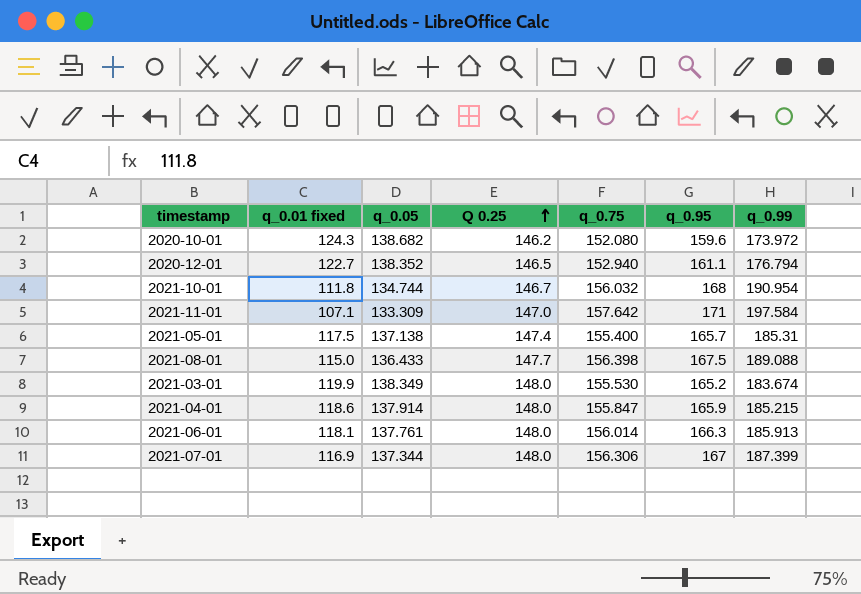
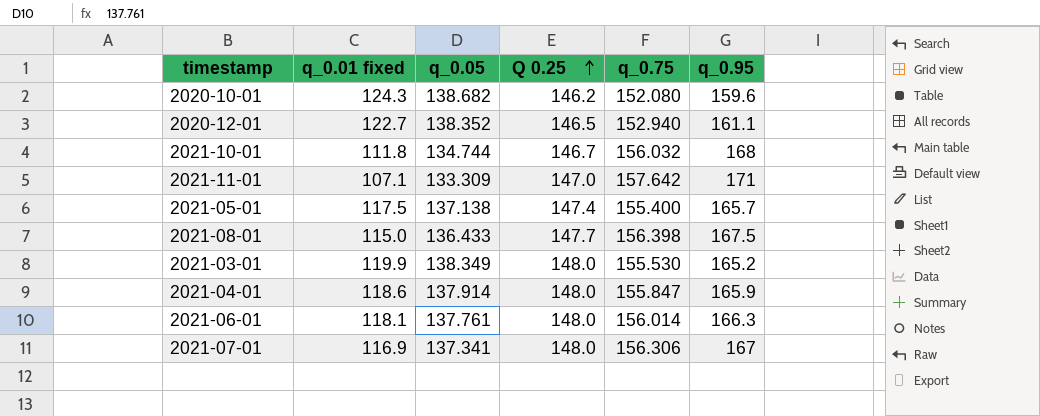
column q_0.99 | position: 7 -> none
2021-07-01 | q_0.05: 137.344 -> 137.341

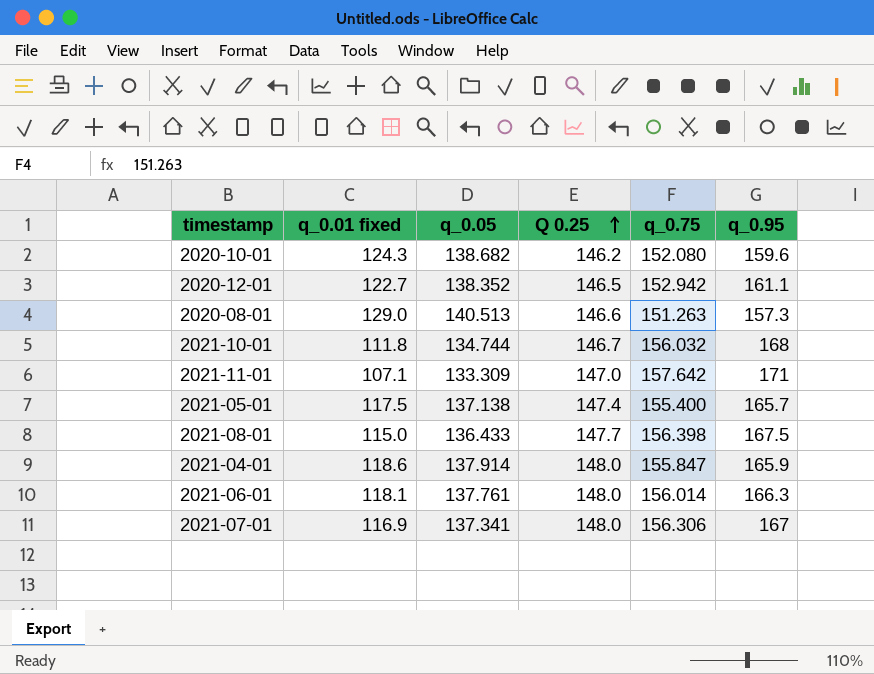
row 2021-03-01: 119.9 | 138.349 | 148.0 | 155.530 | 165.2 -> none
2020-12-01 | q_0.75: 152.940 -> 152.942
row 2020-08-01: none -> 129.0 | 140.513 | 146.6 | 151.263 | 157.3

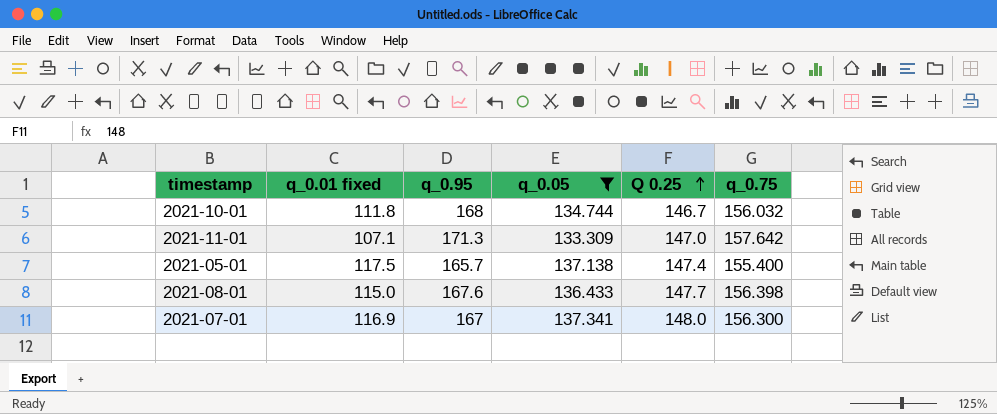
filter: none -> q_0.05 <= 137.341
column q_0.95 | position: 6 -> 3
2021-11-01 | q_0.95: 171 -> 171.3
2021-08-01 | q_0.95: 167.5 -> 167.6
2021-07-01 | q_0.75: 156.306 -> 156.300

